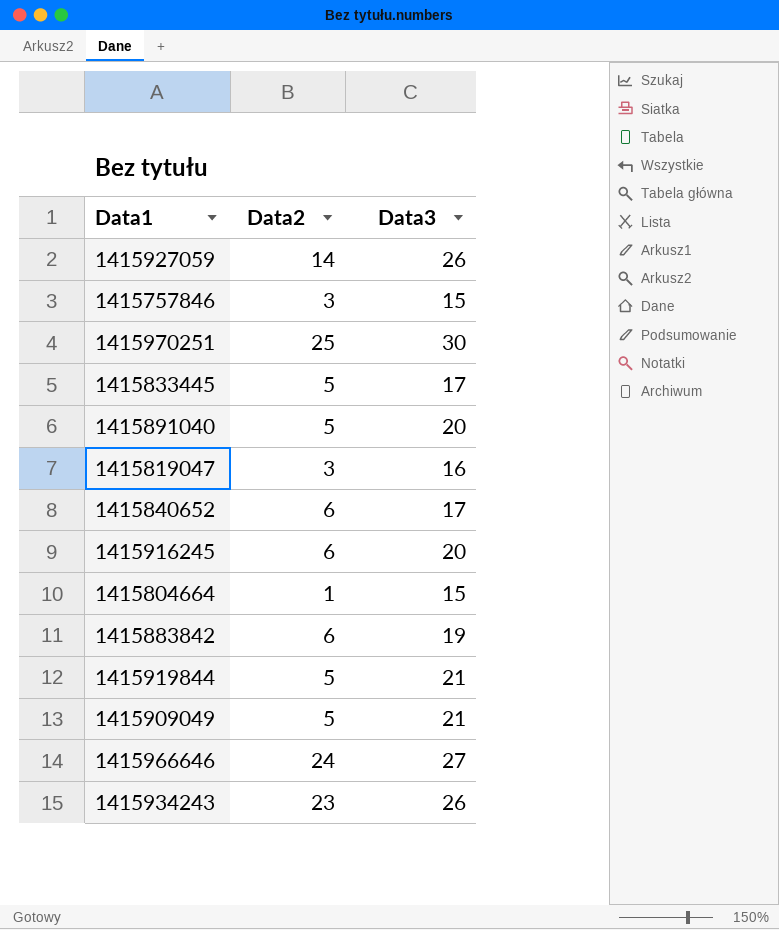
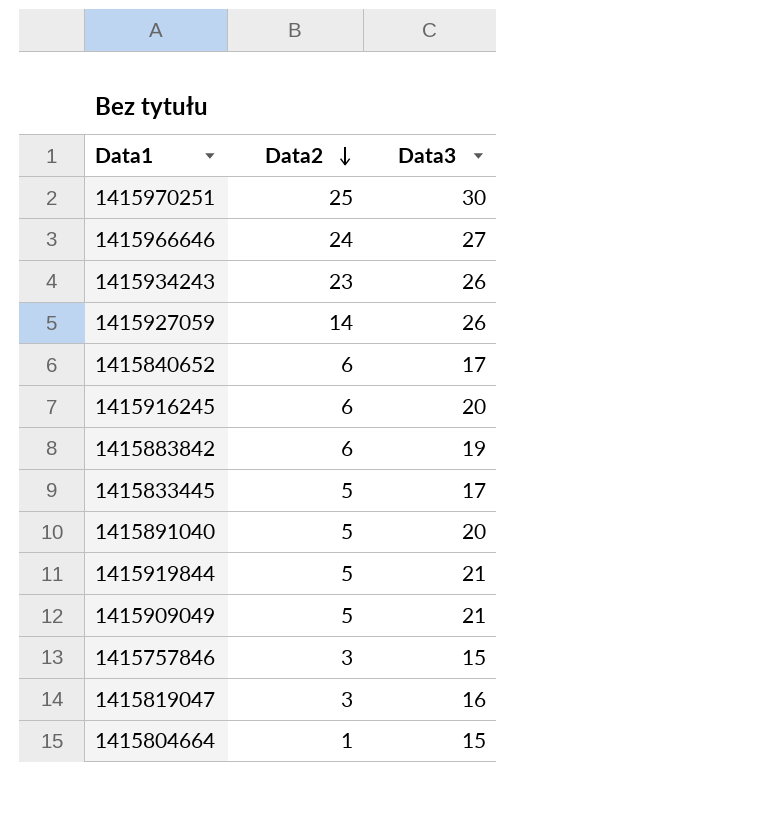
row order: none -> Data2 descending

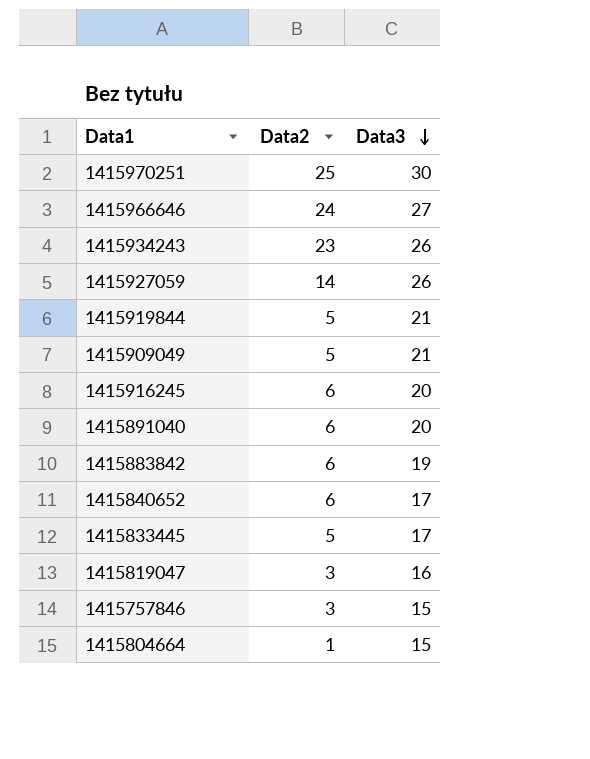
row order: Data2 descending -> Data3 descending
1415891040 | Data2: 5 -> 6

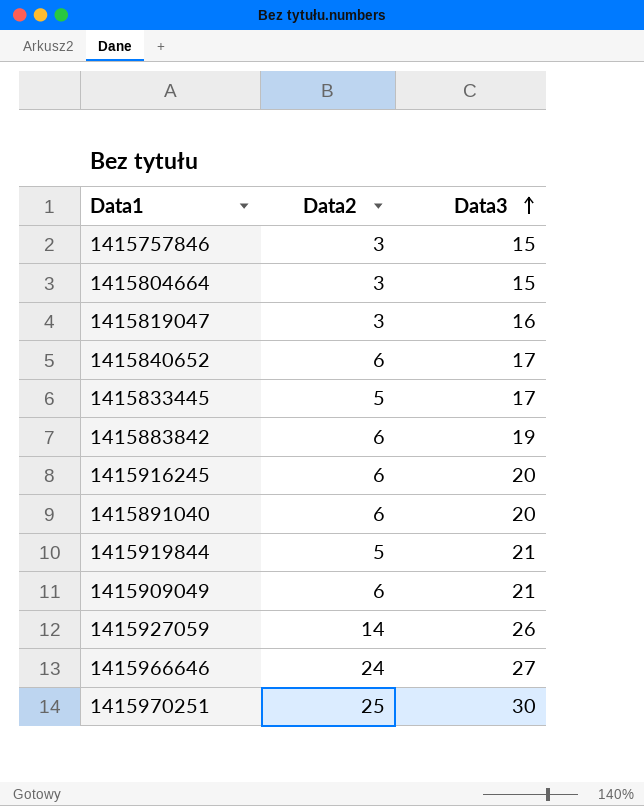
row order: Data3 descending -> Data3 ascending
row 1415934243: 23 | 26 -> none
1415804664 | Data2: 1 -> 3
1415909049 | Data2: 5 -> 6

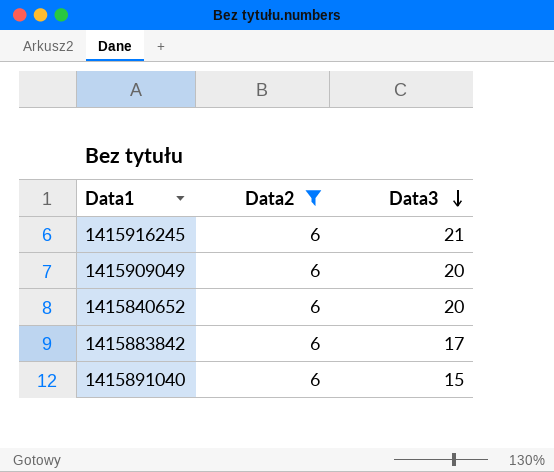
filter: none -> Data2 = 6
row order: Data3 ascending -> Data3 descending
1415916245 | Data3: 20 -> 21
1415909049 | Data3: 21 -> 20
1415840652 | Data3: 17 -> 20
1415883842 | Data3: 19 -> 17
1415891040 | Data3: 20 -> 15

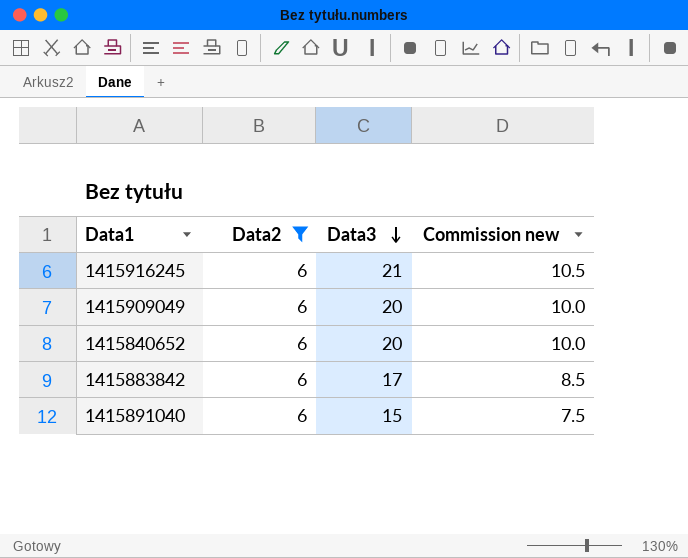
column Commission new | formula: none -> [Data3] * 0.5

